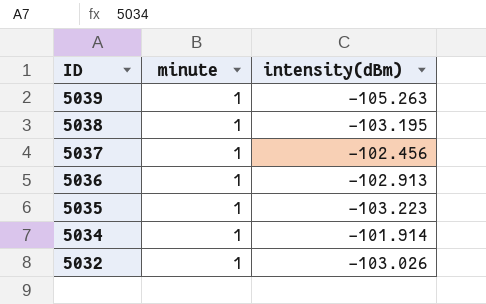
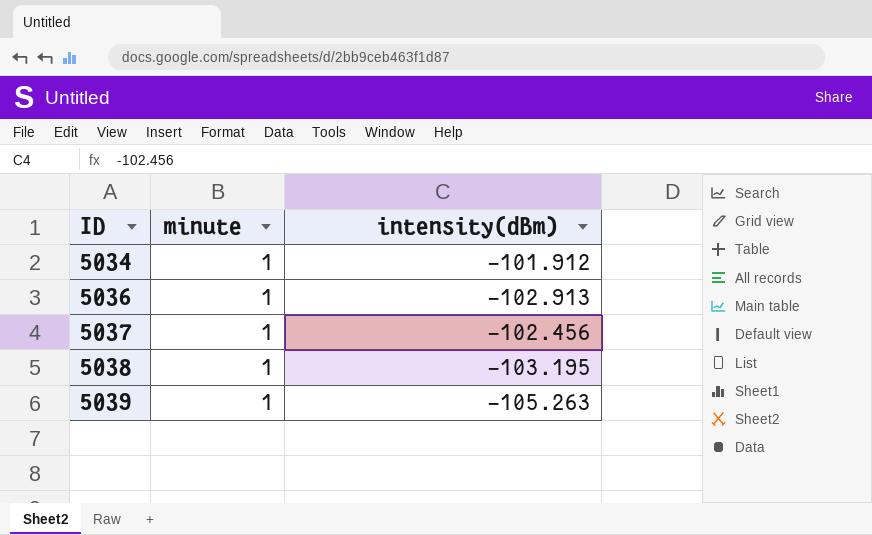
row order: ID descending -> ID ascending
row 5035: 1 | -103.223 -> none
row 5032: 1 | -103.026 -> none
5034 | intensity(dBm): -101.914 -> -101.912

